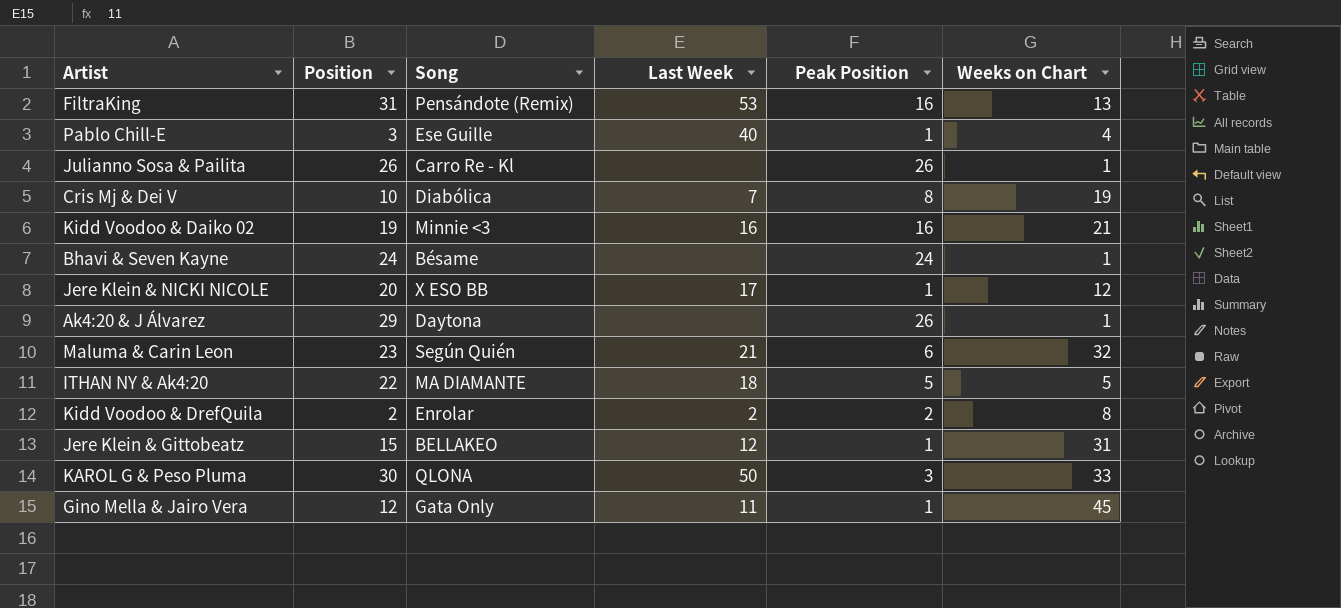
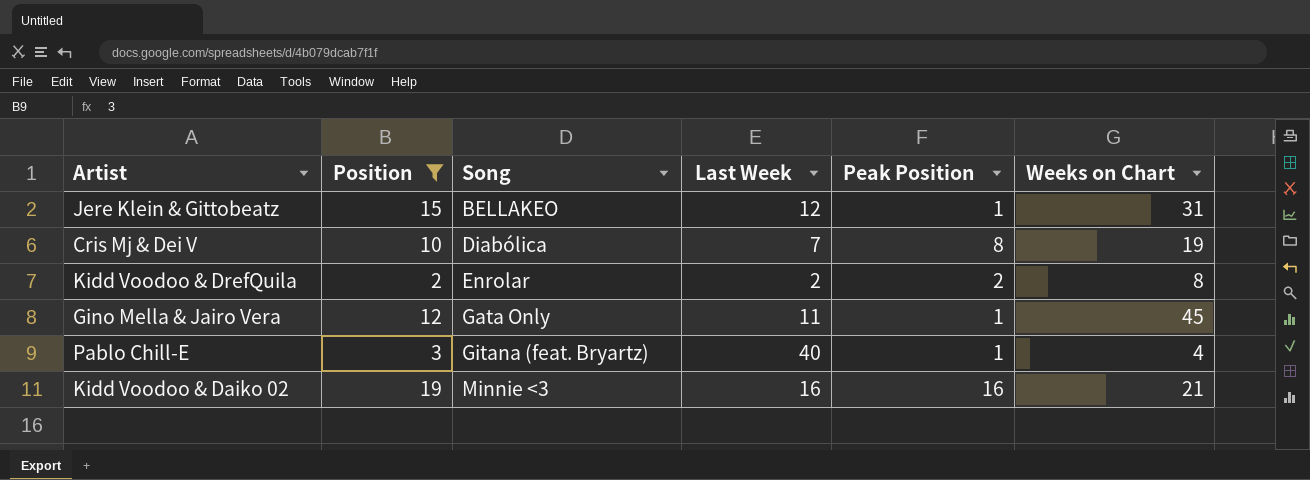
filter: none -> Position <= 19
row order: none -> Song ascending
Pablo Chill-E | Song: Ese Guille -> Gitana (feat. Bryartz)

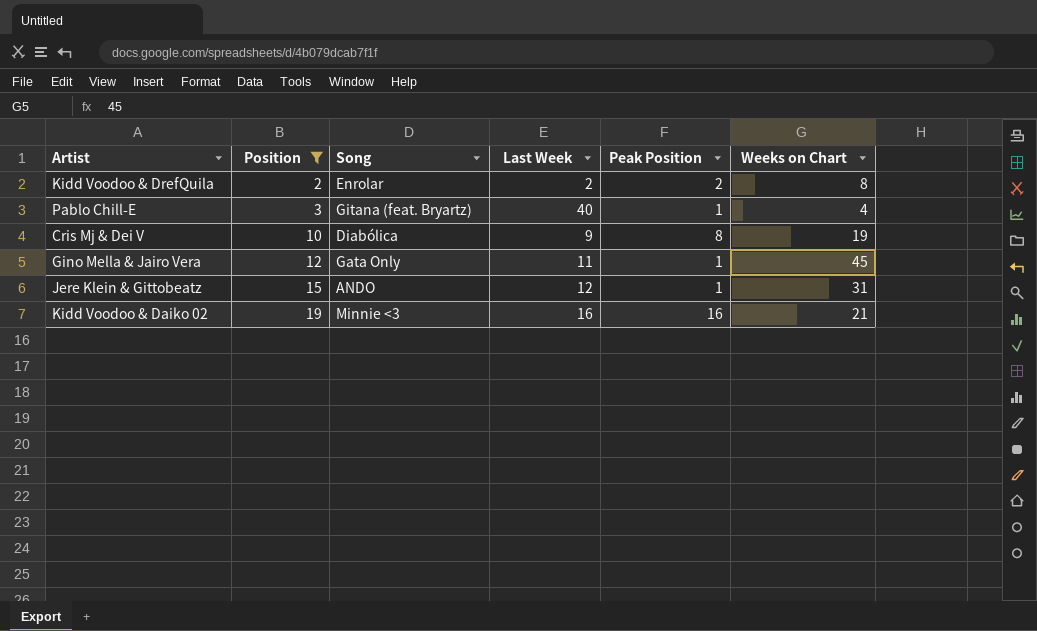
row order: Song ascending -> Position ascending
Cris Mj & Dei V | Last Week: 7 -> 9
Jere Klein & Gittobeatz | Song: BELLAKEO -> ANDO

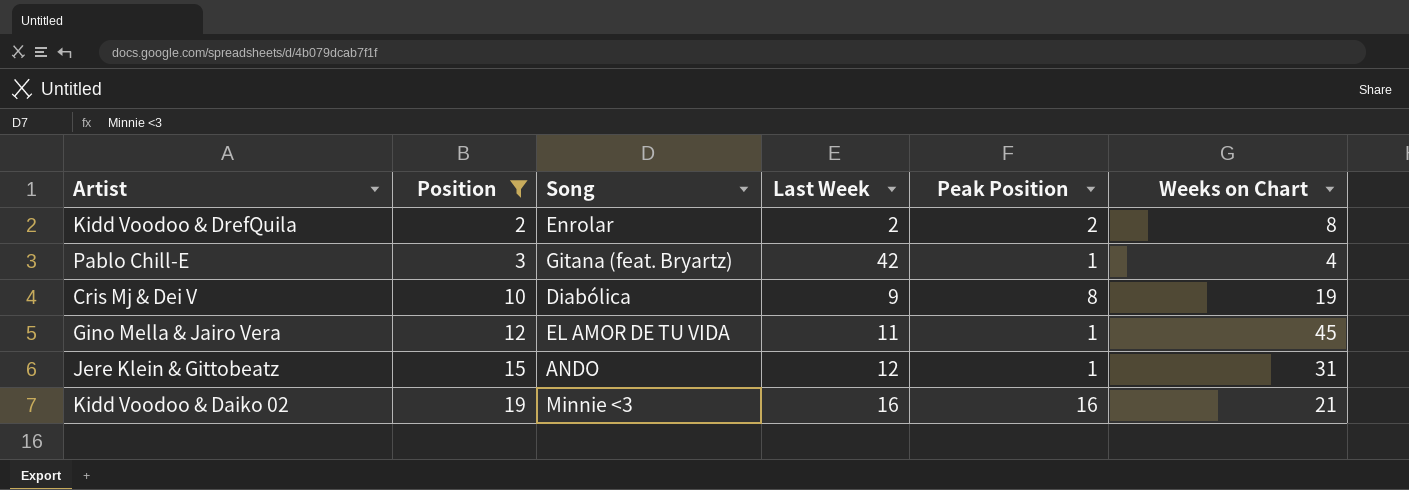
Pablo Chill-E | Last Week: 40 -> 42
Gino Mella & Jairo Vera | Song: Gata Only -> EL AMOR DE TU VIDA

